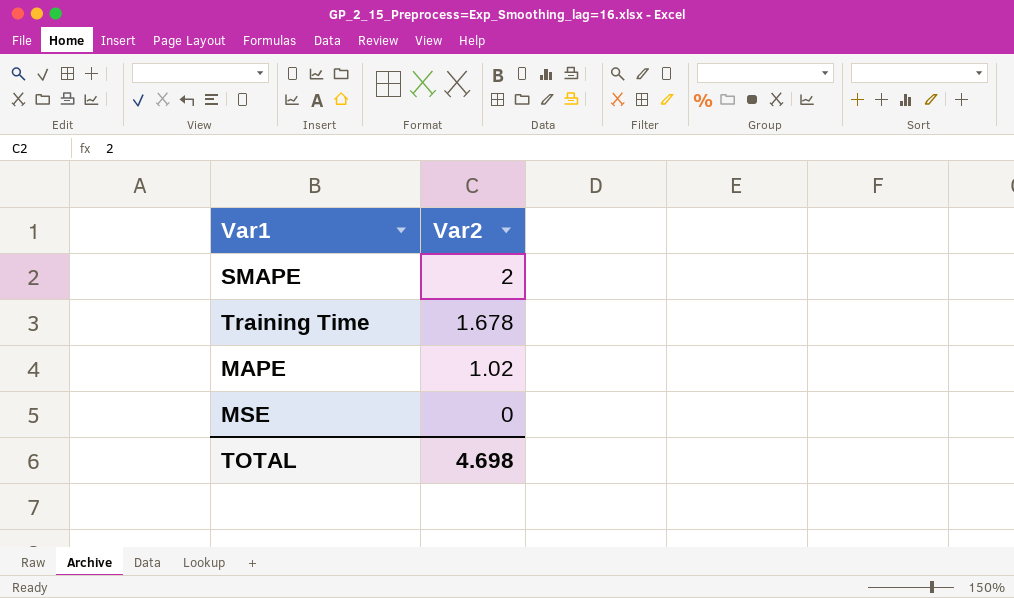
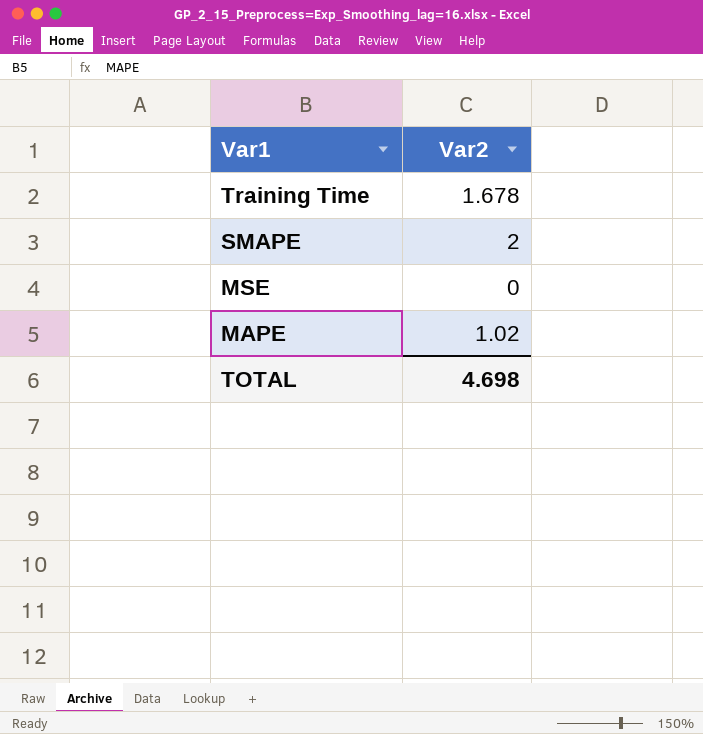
row order: Var2 descending -> Var1 descending

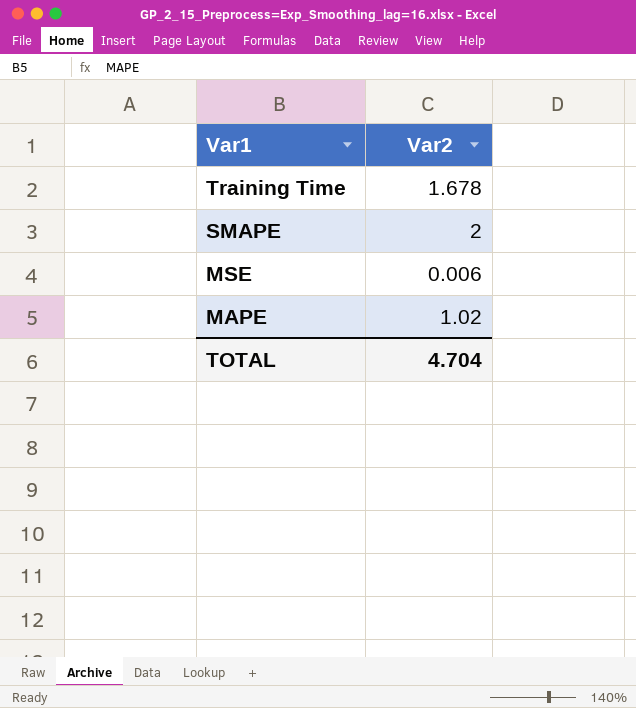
MSE | Var2: 0 -> 0.006
TOTAL | Var2: 4.698 -> 4.704

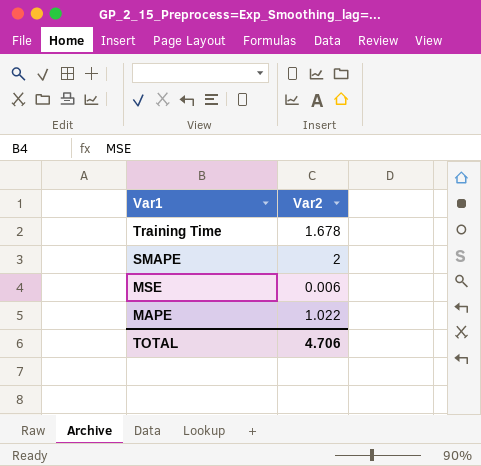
MAPE | Var2: 1.02 -> 1.022
TOTAL | Var2: 4.704 -> 4.706

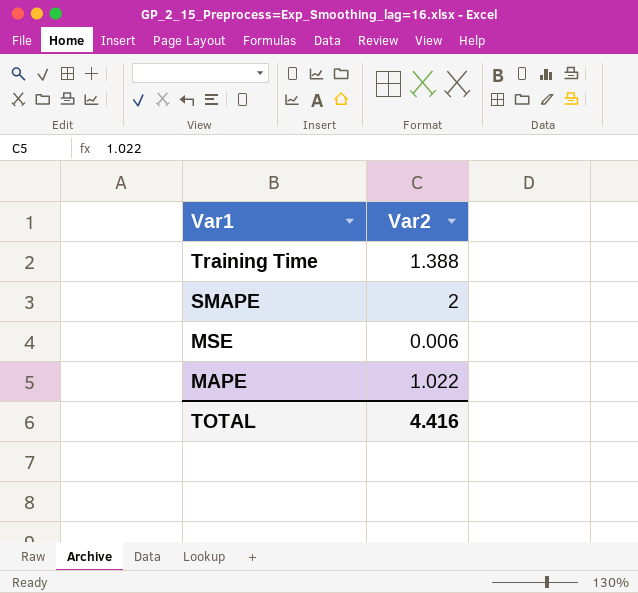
Training Time | Var2: 1.678 -> 1.388
TOTAL | Var2: 4.706 -> 4.416

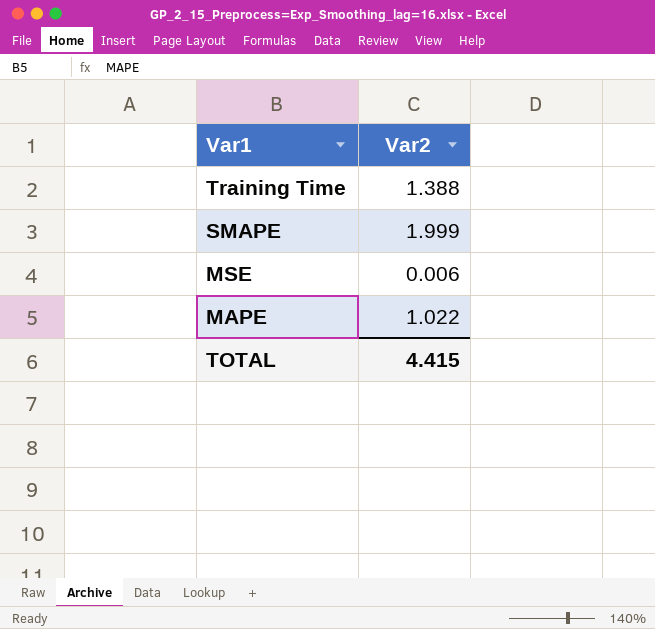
SMAPE | Var2: 2 -> 1.999
TOTAL | Var2: 4.416 -> 4.415

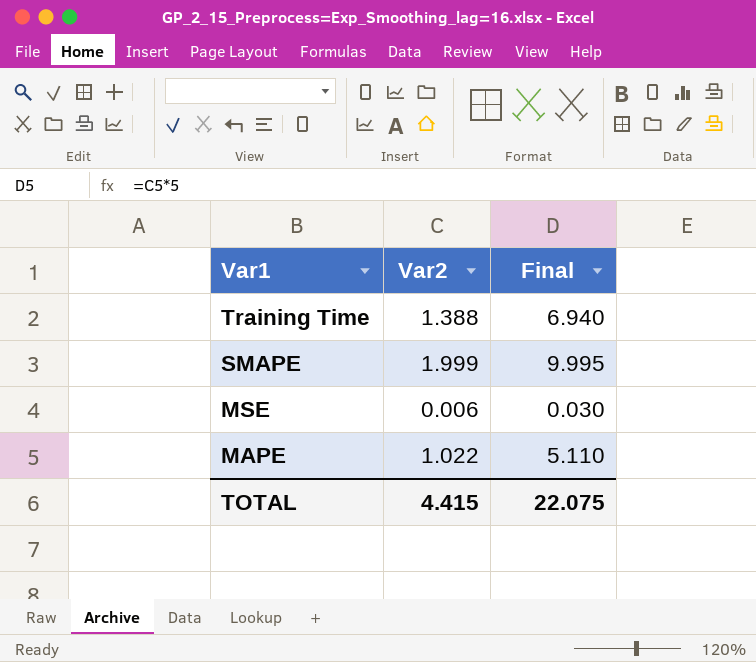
column Final | formula: none -> [Var2] * 5

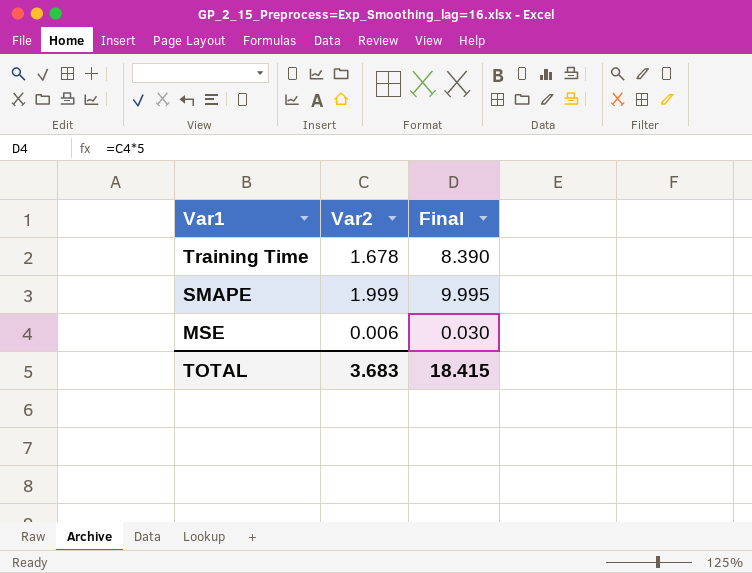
row MAPE: 1.022 | 5.110 -> none
Training Time | Var2: 1.388 -> 1.678
Training Time | Final: 6.940 -> 8.390
TOTAL | Var2: 4.415 -> 3.683
TOTAL | Final: 22.075 -> 18.415

